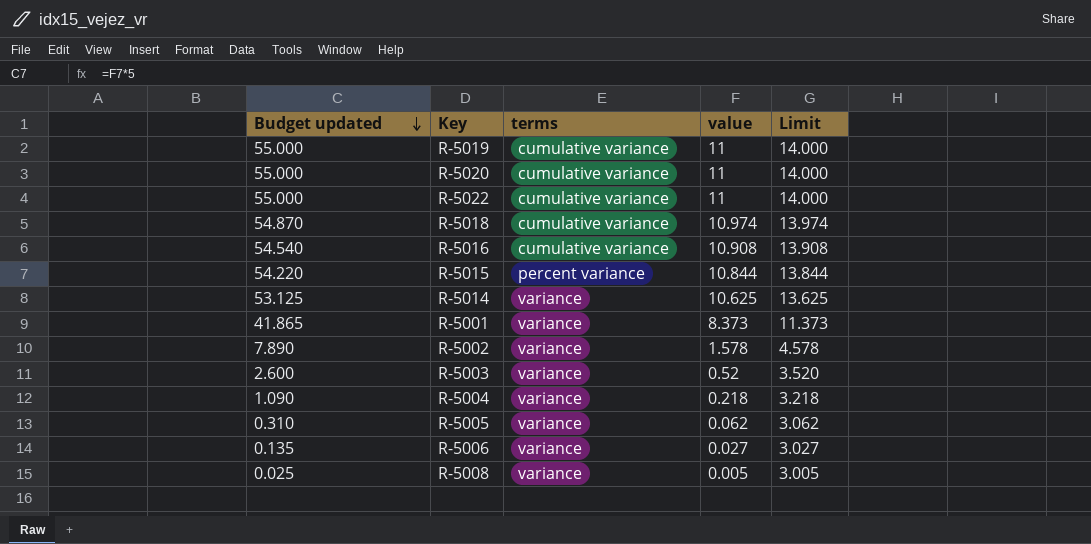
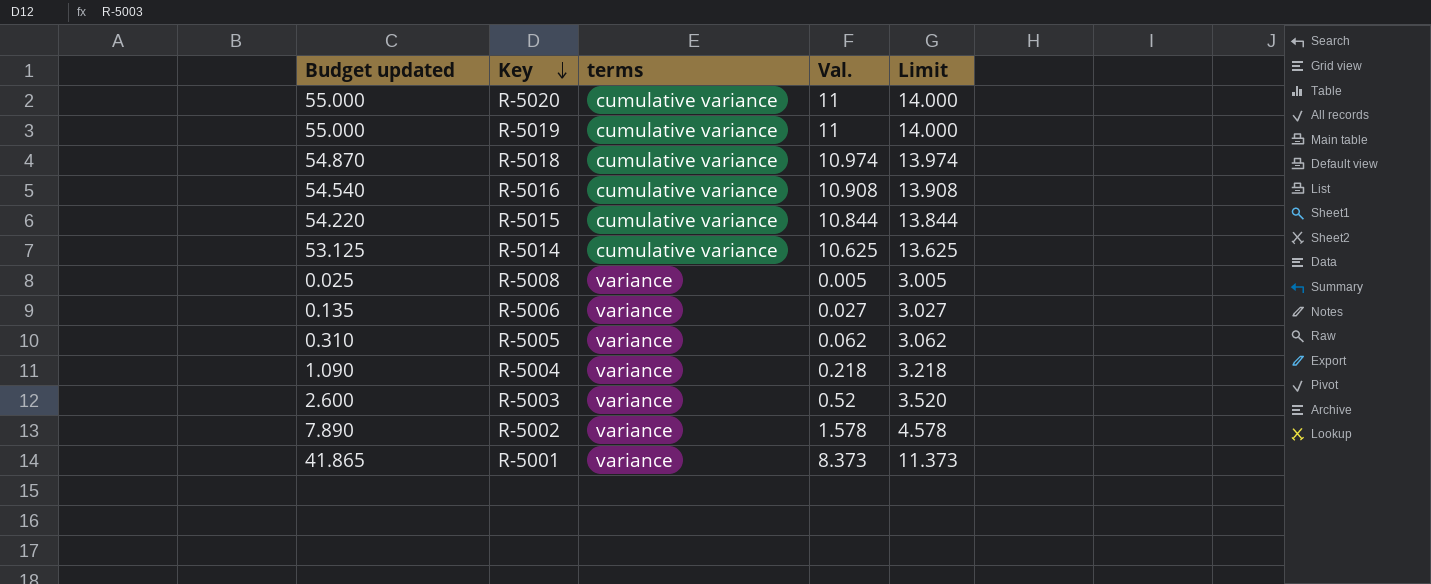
row order: Budget updated descending -> Key descending
column name: value -> Val.
row R-5022: 55.000 | cumulative variance | 11 | 14.000 -> none
R-5015 | terms: percent variance -> cumulative variance
R-5014 | terms: variance -> cumulative variance

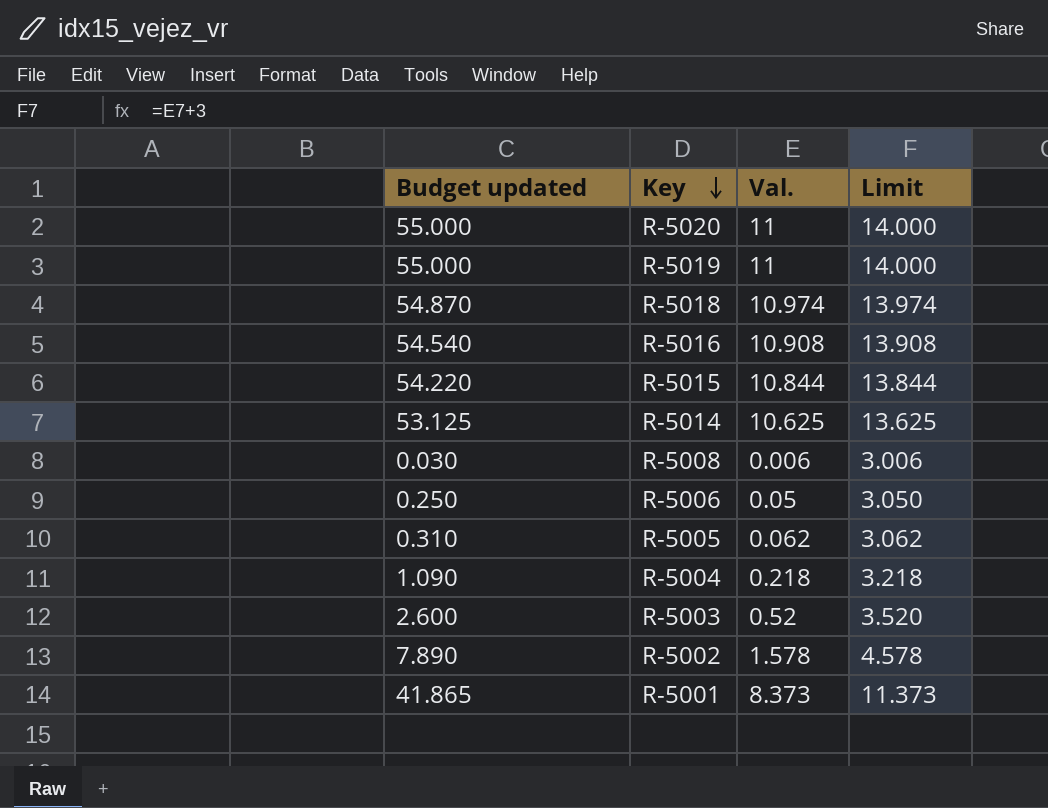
column terms | position: 3 -> none
R-5008 | Budget updated: 0.025 -> 0.030
R-5008 | Val.: 0.005 -> 0.006
R-5008 | Limit: 3.005 -> 3.006
R-5006 | Budget updated: 0.135 -> 0.250
R-5006 | Val.: 0.027 -> 0.05
R-5006 | Limit: 3.027 -> 3.050

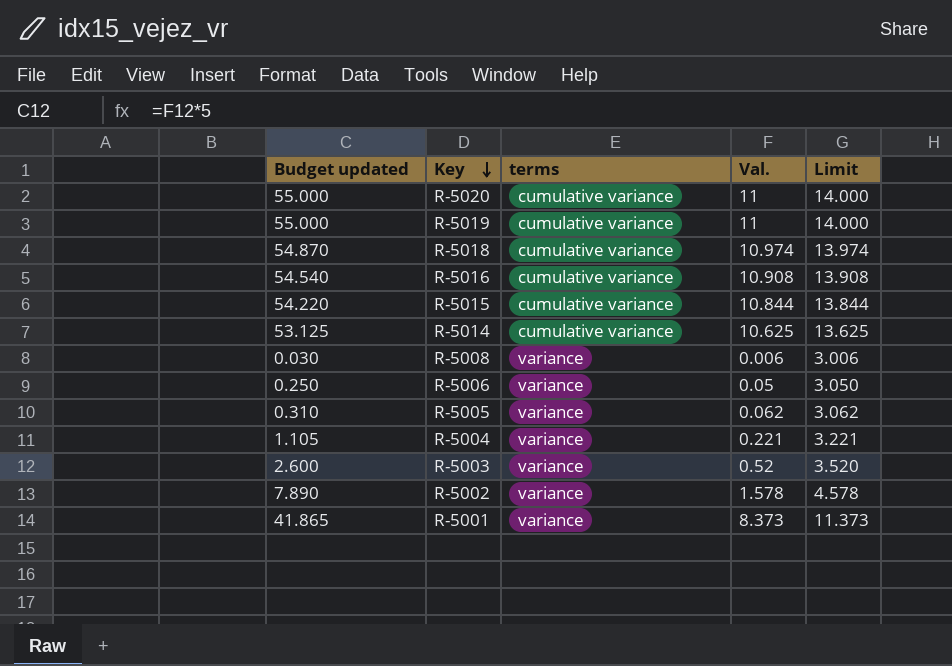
column terms | position: none -> 3
R-5004 | Budget updated: 1.090 -> 1.105
R-5004 | Val.: 0.218 -> 0.221
R-5004 | Limit: 3.218 -> 3.221

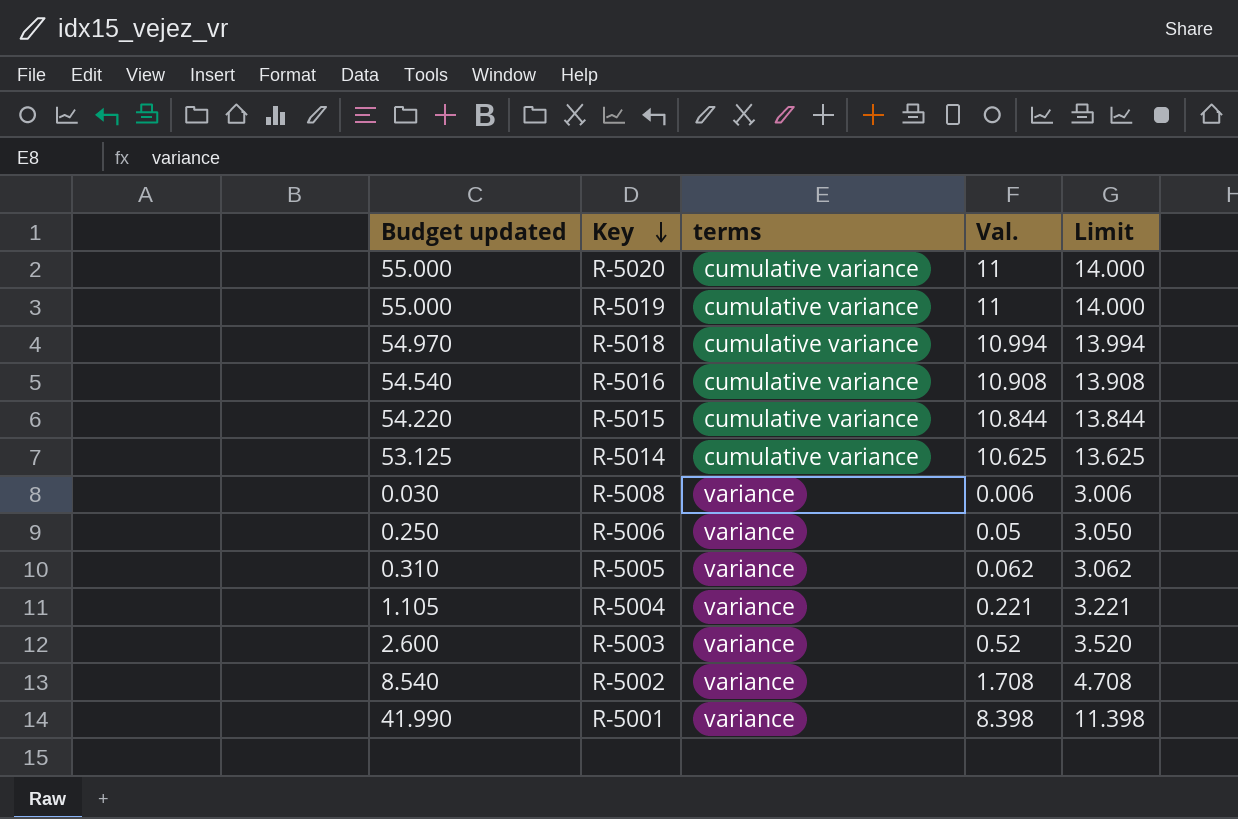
R-5018 | Budget updated: 54.870 -> 54.970
R-5018 | Val.: 10.974 -> 10.994
R-5018 | Limit: 13.974 -> 13.994
R-5002 | Budget updated: 7.890 -> 8.540
R-5002 | Val.: 1.578 -> 1.708
R-5002 | Limit: 4.578 -> 4.708
R-5001 | Budget updated: 41.865 -> 41.990
R-5001 | Val.: 8.373 -> 8.398
R-5001 | Limit: 11.373 -> 11.398

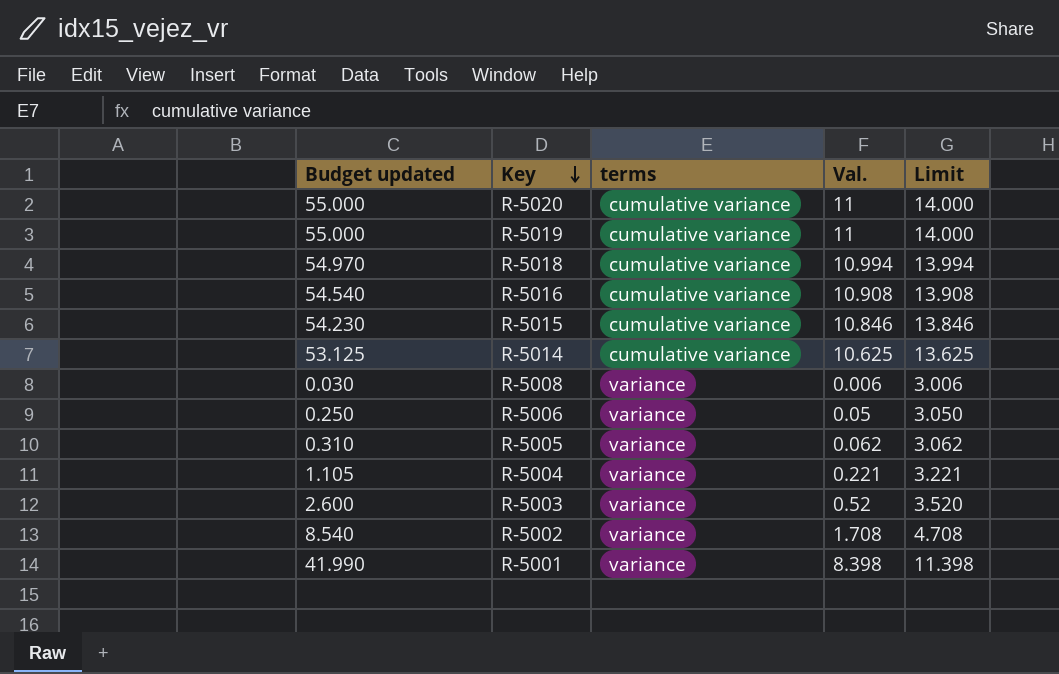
R-5015 | Budget updated: 54.220 -> 54.230
R-5015 | Val.: 10.844 -> 10.846
R-5015 | Limit: 13.844 -> 13.846

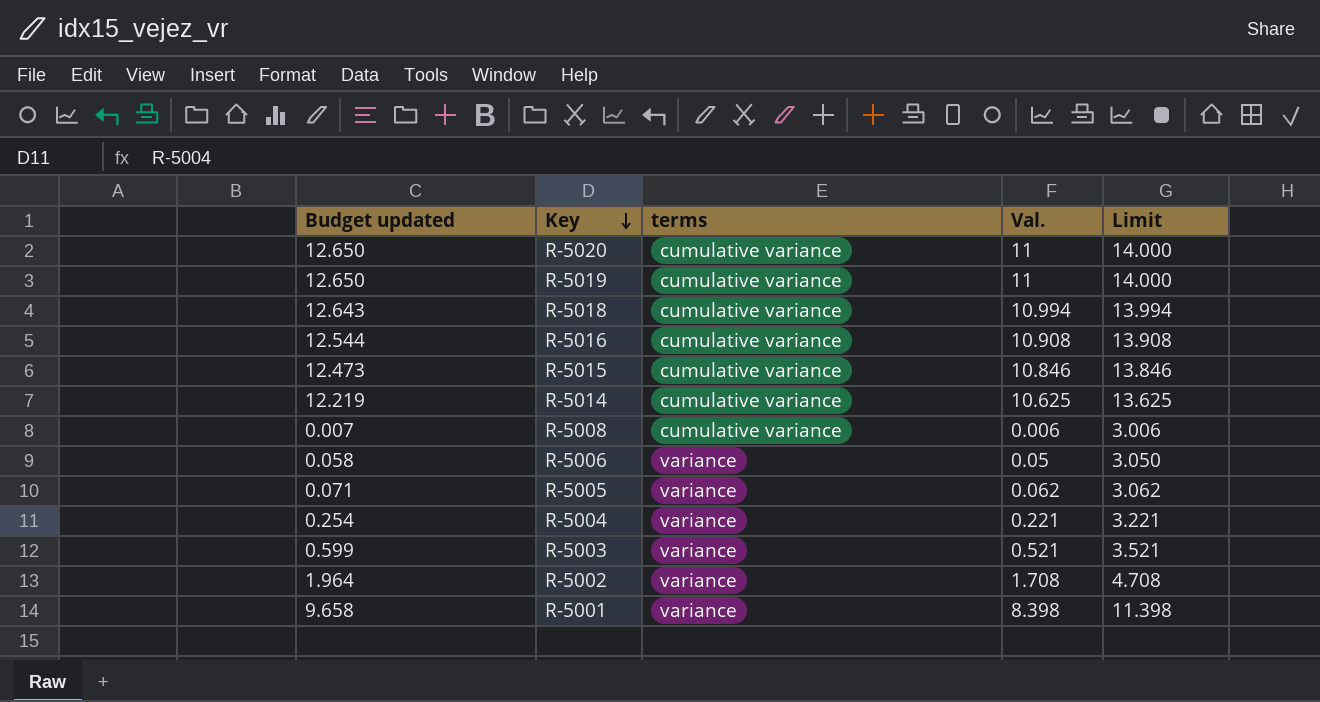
column Budget updated | formula: [Val.] * 5 -> [Val.] * 1.15
R-5008 | terms: variance -> cumulative variance
R-5003 | Val.: 0.52 -> 0.521
R-5003 | Limit: 3.520 -> 3.521

